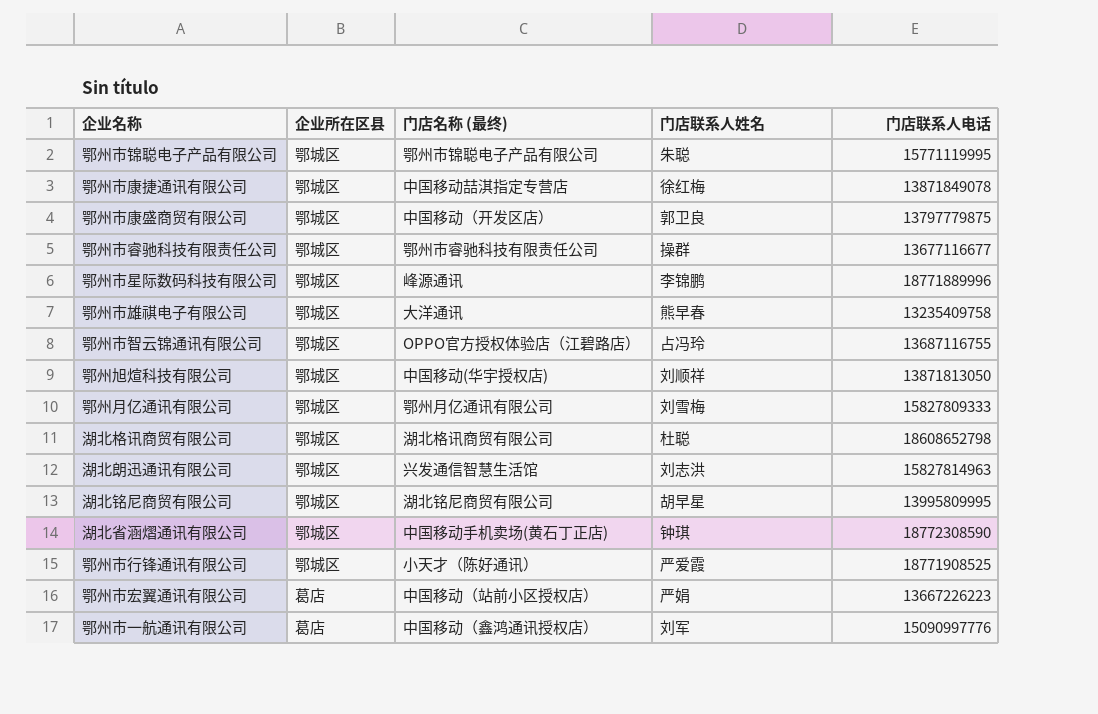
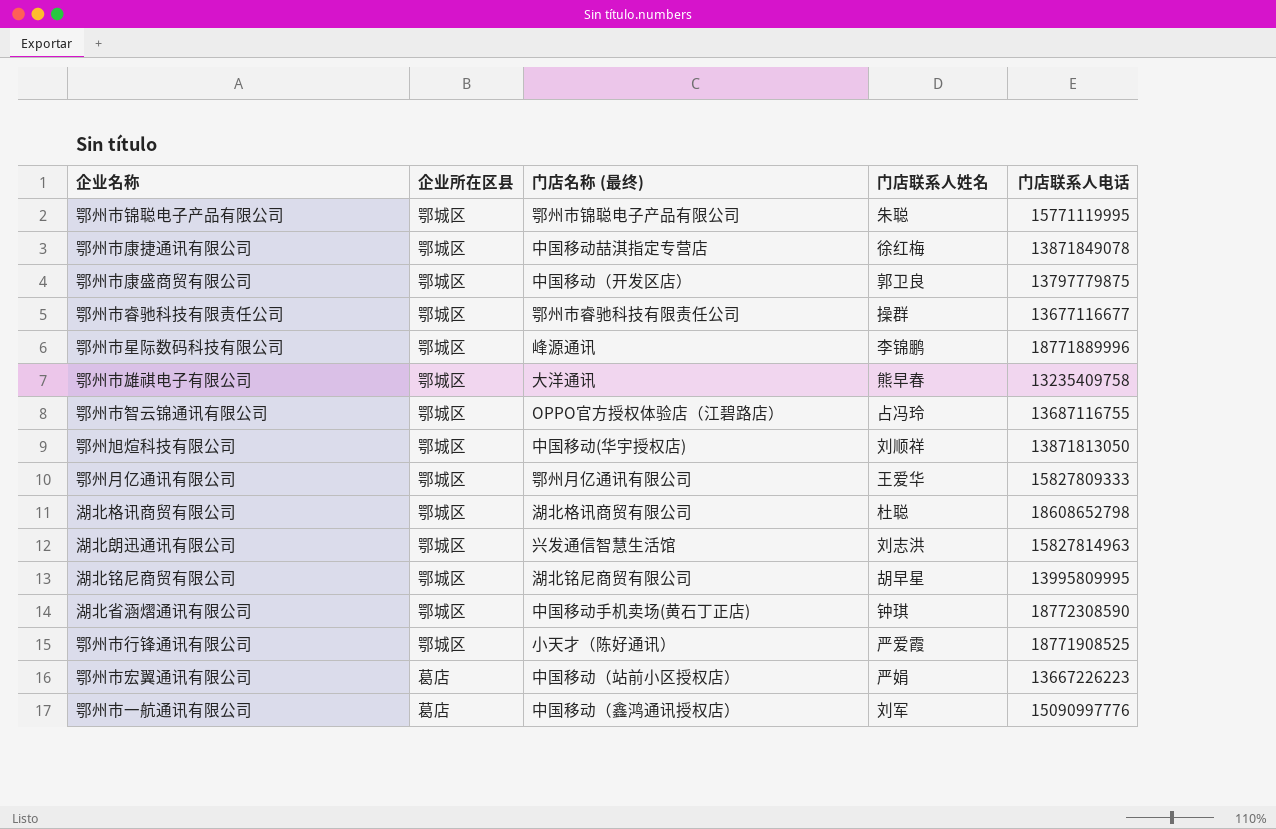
鄂州月亿通讯有限公司 | 门店联系人姓名: 刘雪梅 -> 王爱华

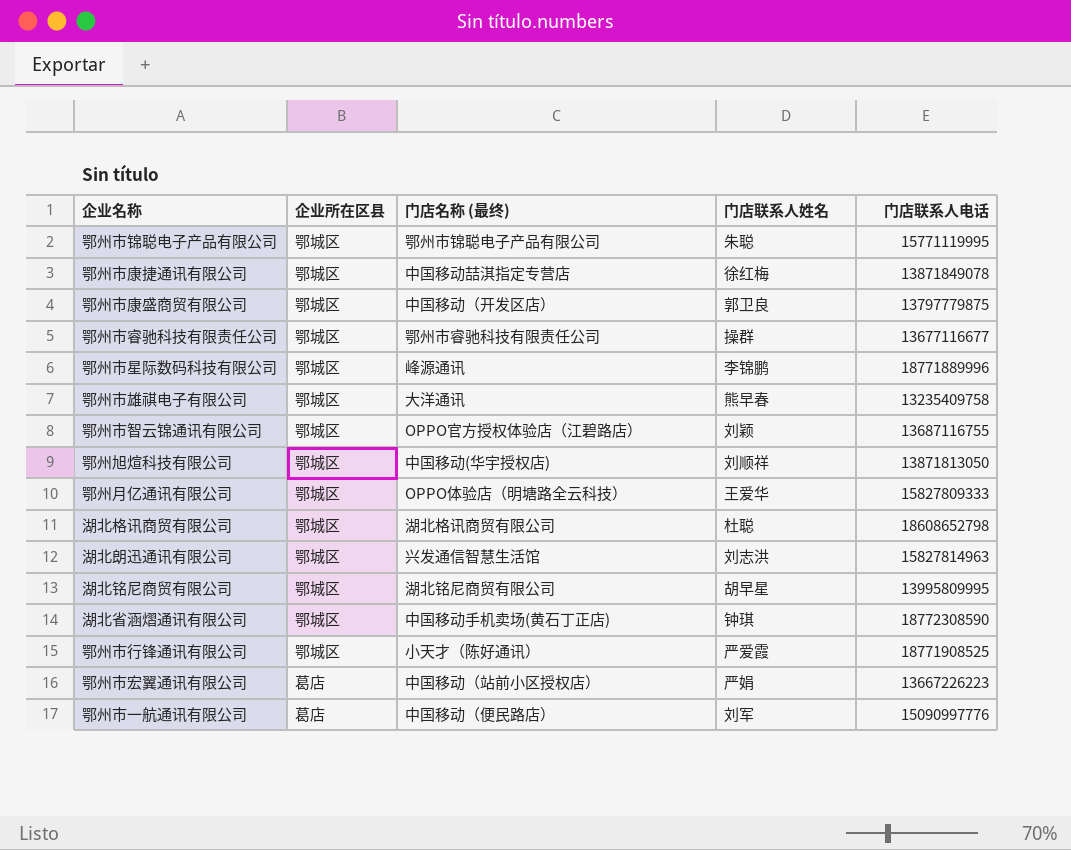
鄂州市智云锦通讯有限公司 | 门店联系人姓名: 占冯玲 -> 刘颖
鄂州月亿通讯有限公司 | 门店名称 (最终): 鄂州月亿通讯有限公司 -> OPPO体验店（明塘路全云科技）
鄂州市一航通讯有限公司 | 门店名称 (最终): 中国移动（鑫鸿通讯授权店） -> 中国移动（便民路店）

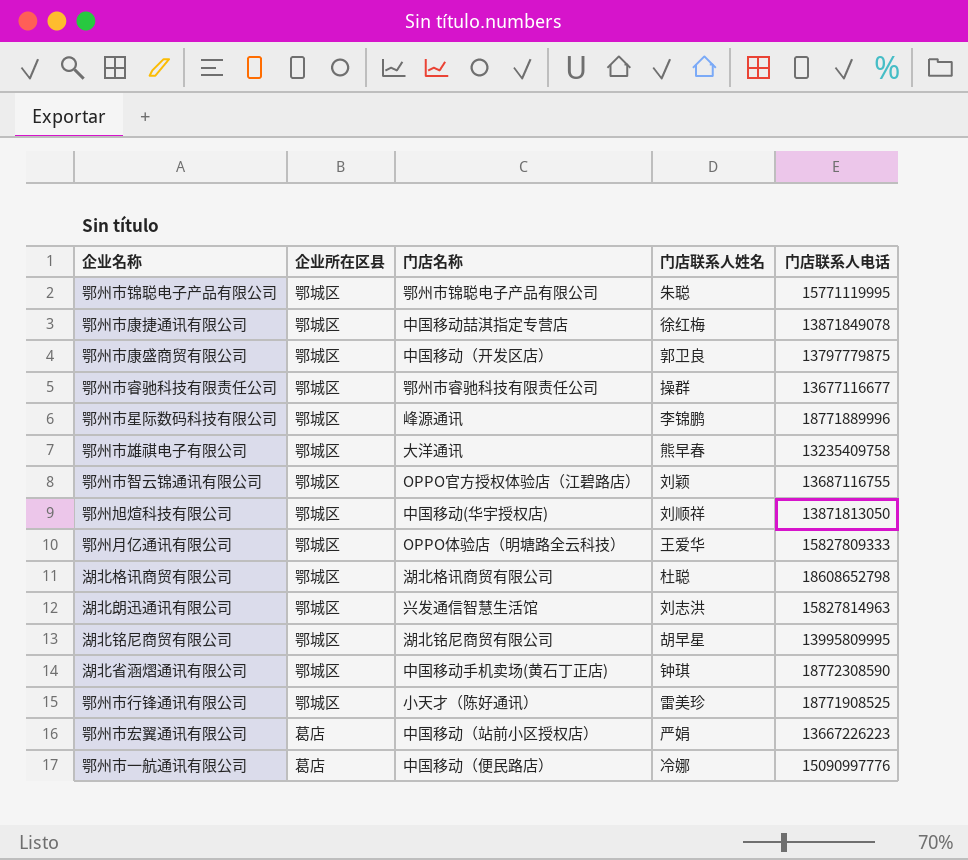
column name: 门店名称 (最终) -> 门店名称
鄂州市行锋通讯有限公司 | 门店联系人姓名: 严爱霞 -> 雷美珍
鄂州市一航通讯有限公司 | 门店联系人姓名: 刘军 -> 冷娜

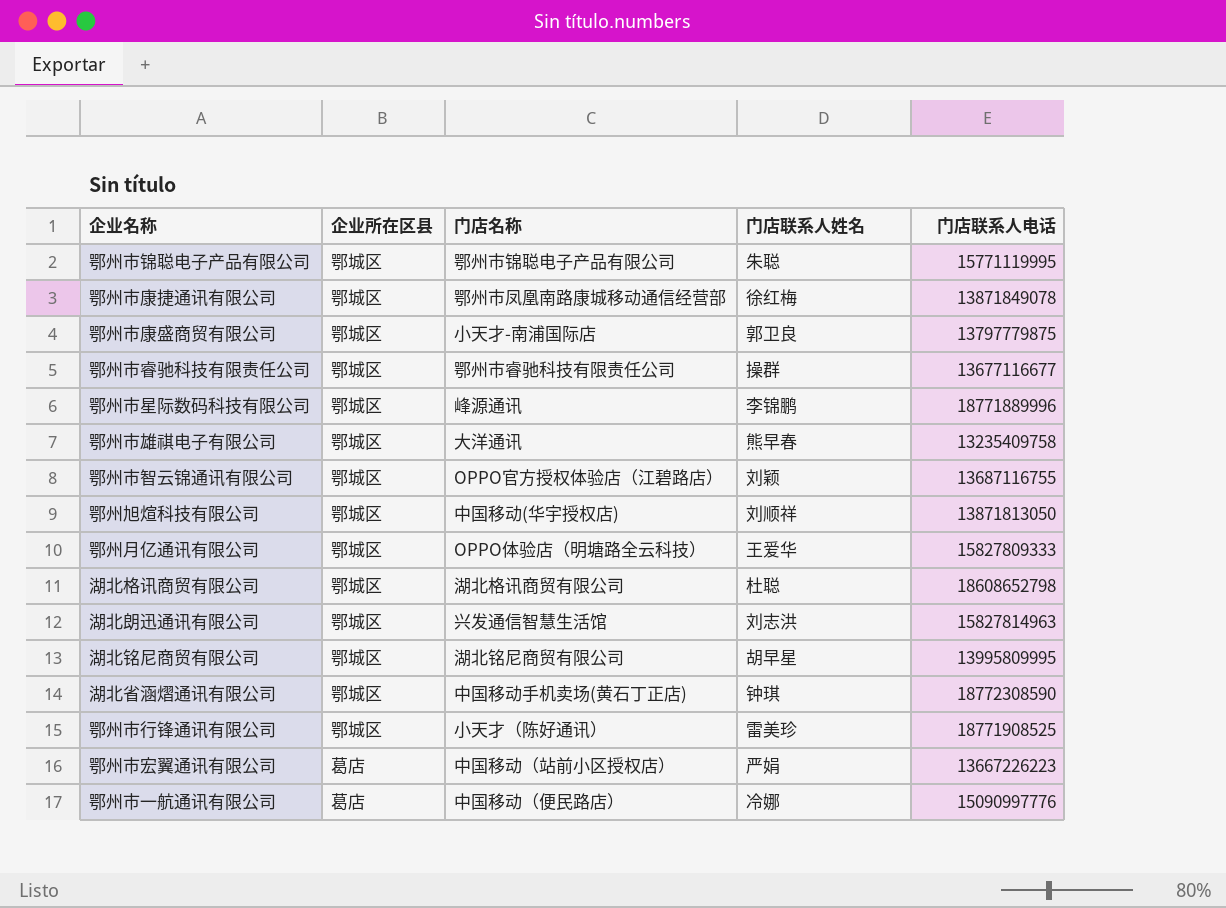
鄂州市康捷通讯有限公司 | 门店名称: 中国移动喆淇指定专营店 -> 鄂州市凤凰南路康城移动通信经营部
鄂州市康盛商贸有限公司 | 门店名称: 中国移动（开发区店） -> 小天才-南浦国际店

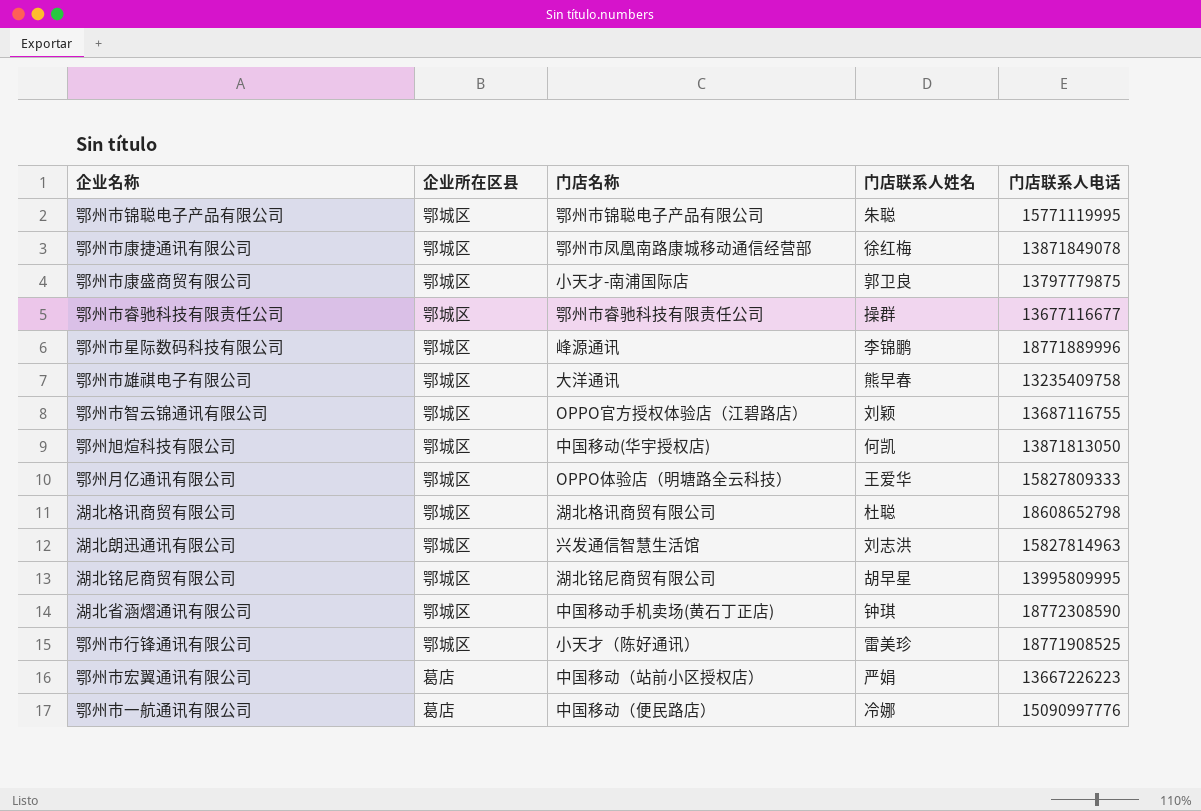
鄂州旭煊科技有限公司 | 门店联系人姓名: 刘顺祥 -> 何凯

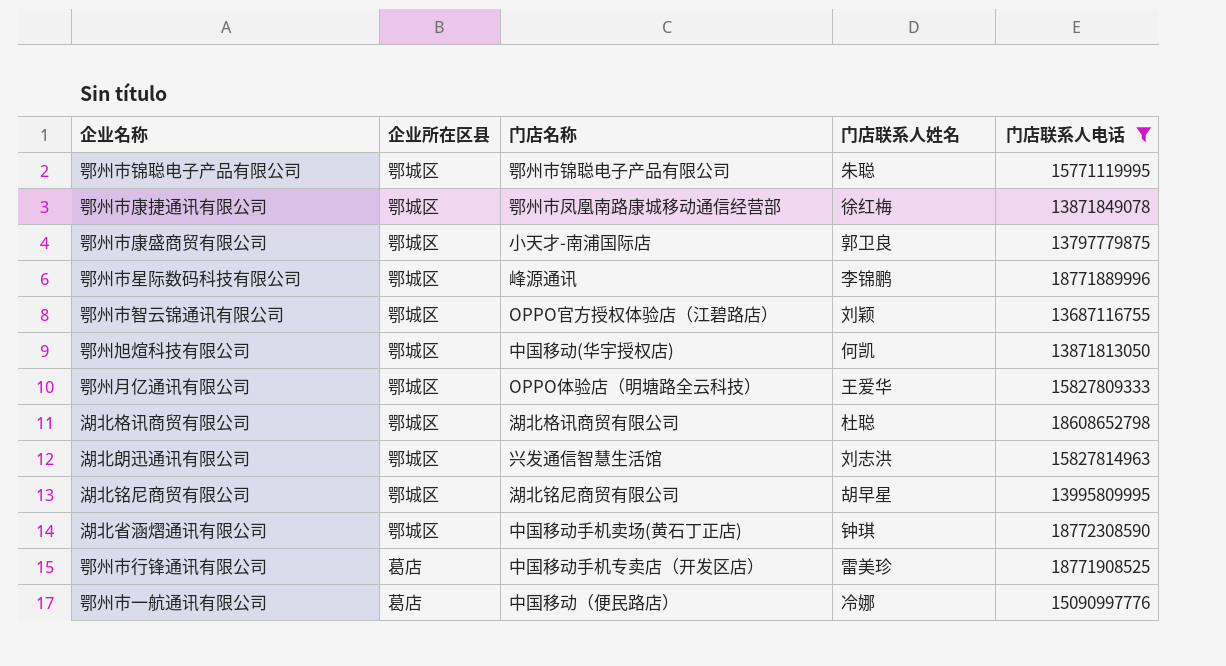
filter: none -> 门店联系人电话 >= 13687116755
鄂州市行锋通讯有限公司 | 企业所在区县: 鄂城区 -> 葛店
鄂州市行锋通讯有限公司 | 门店名称: 小天才（陈好通讯） -> 中国移动手机专卖店（开发区店）

